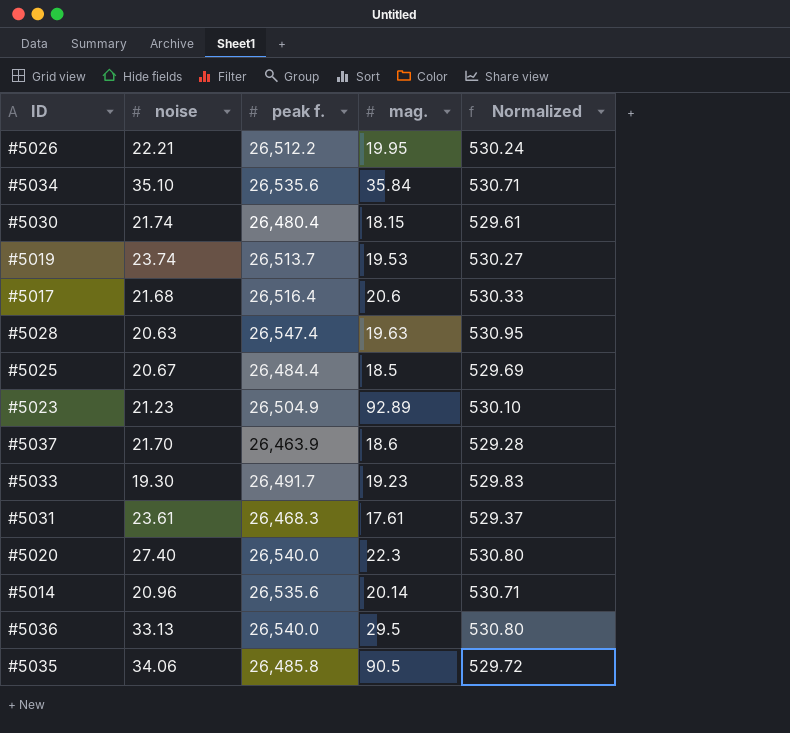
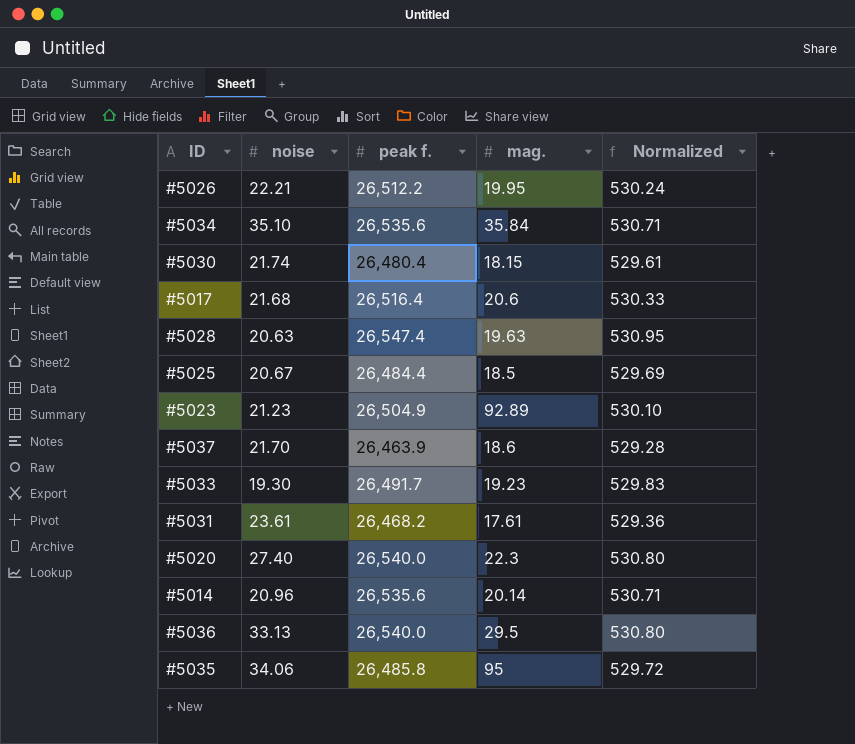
row #5019: 23.74 | 26,513.7 | 19.53 | 530.27 -> none
#5031 | peak f.: 26,468.3 -> 26,468.2
#5031 | Normalized: 529.37 -> 529.36
#5035 | mag.: 90.5 -> 95

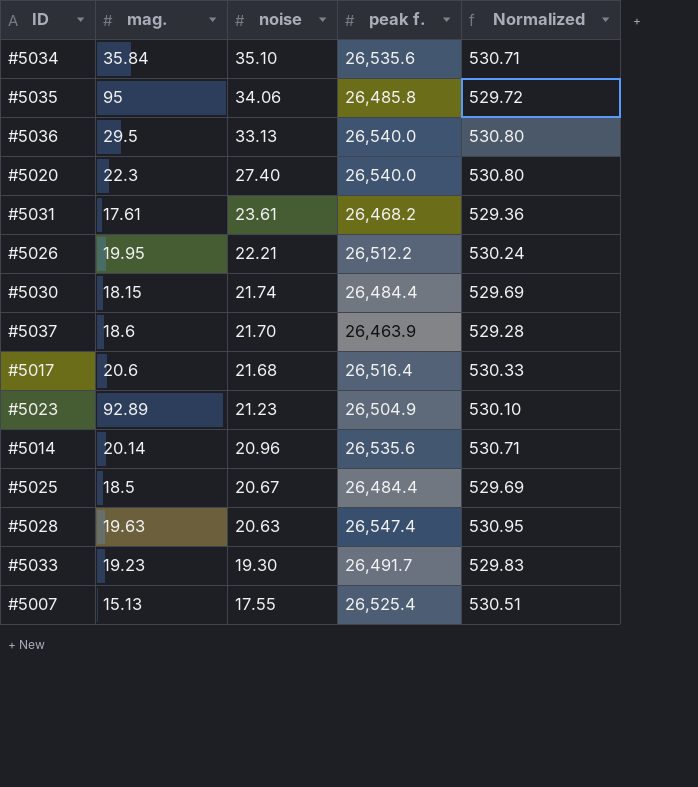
row order: none -> noise descending
column mag. | position: 4 -> 2
#5030 | peak f.: 26,480.4 -> 26,484.4
#5030 | Normalized: 529.61 -> 529.69
row #5007: none -> 15.13 | 17.55 | 26,525.4 | 530.51

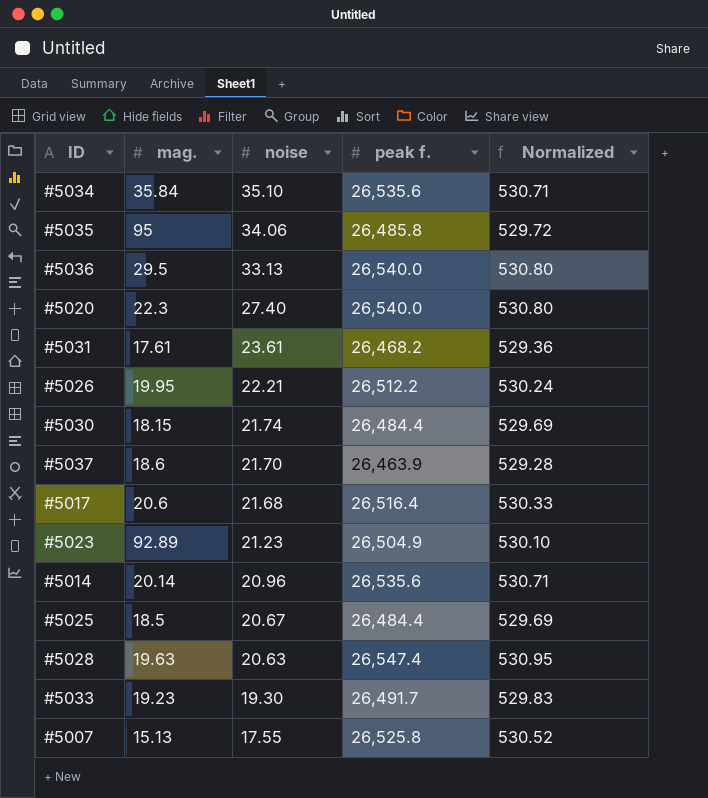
#5007 | peak f.: 26,525.4 -> 26,525.8
#5007 | Normalized: 530.51 -> 530.52

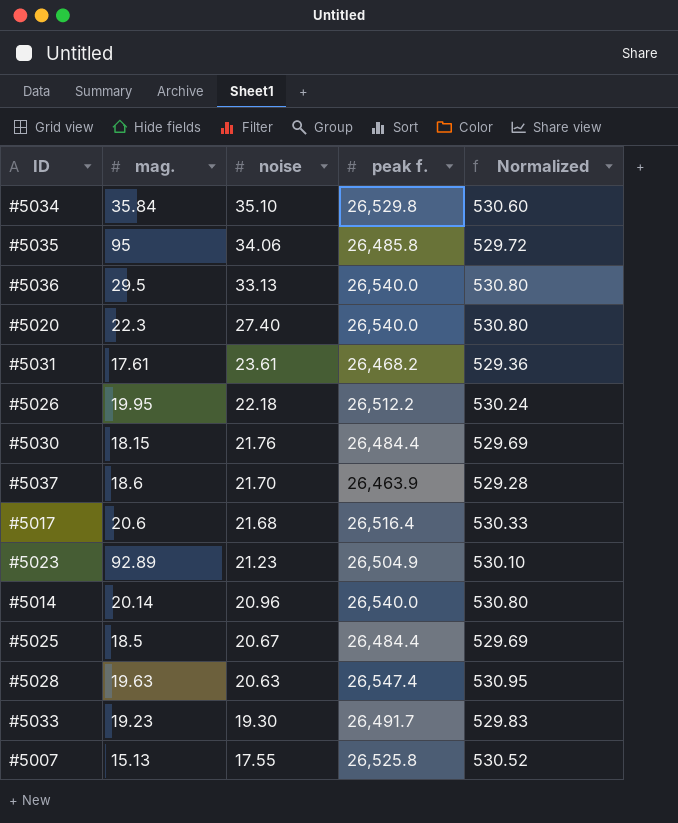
#5034 | peak f.: 26,535.6 -> 26,529.8
#5034 | Normalized: 530.71 -> 530.60
#5026 | noise: 22.21 -> 22.18
#5030 | noise: 21.74 -> 21.76
#5014 | peak f.: 26,535.6 -> 26,540.0
#5014 | Normalized: 530.71 -> 530.80

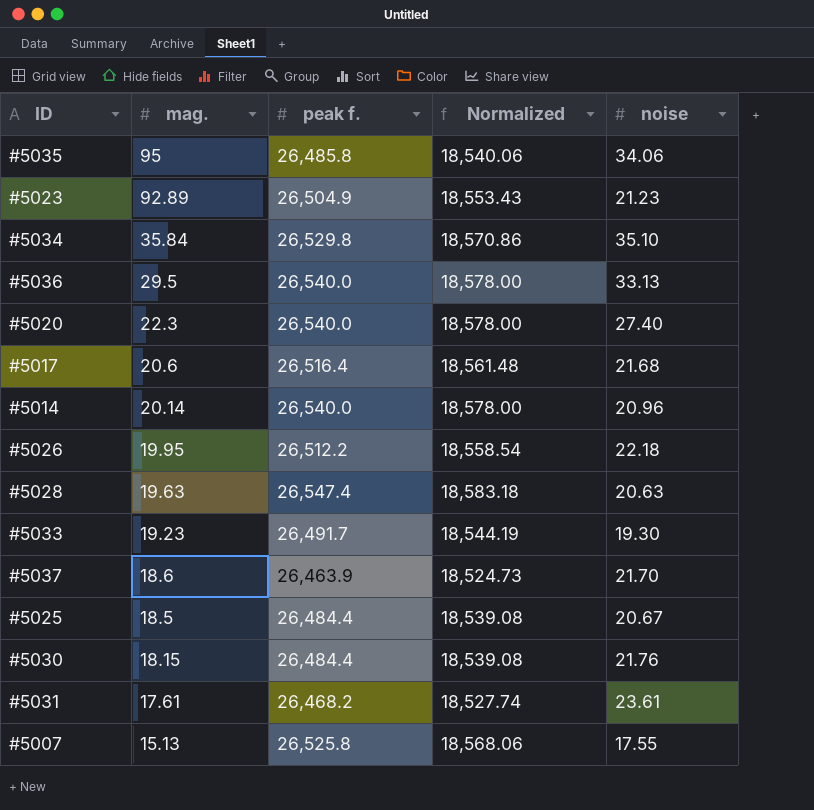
row order: noise descending -> mag. descending
column Normalized | formula: [peak f.] * 0.02 -> [peak f.] * 0.7
column noise | position: 3 -> 5

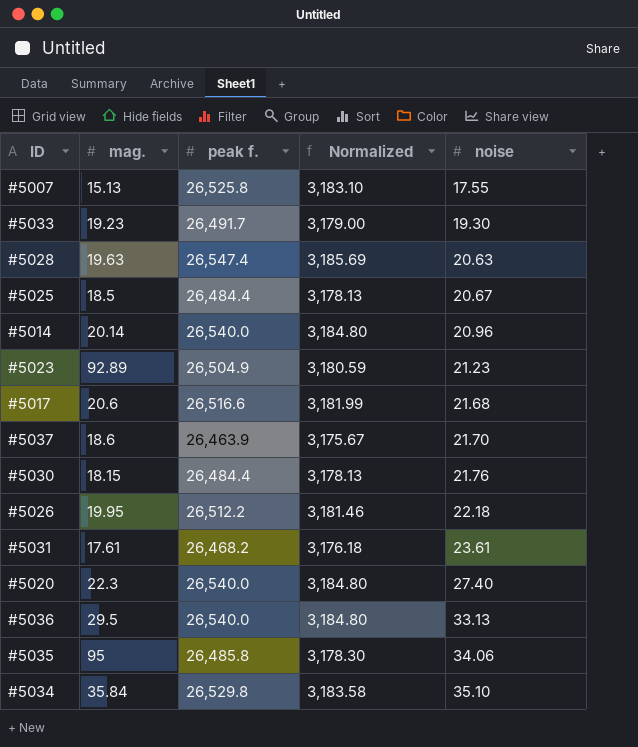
row order: mag. descending -> noise ascending
column Normalized | formula: [peak f.] * 0.7 -> [peak f.] * 0.12
#5017 | peak f.: 26,516.4 -> 26,516.6

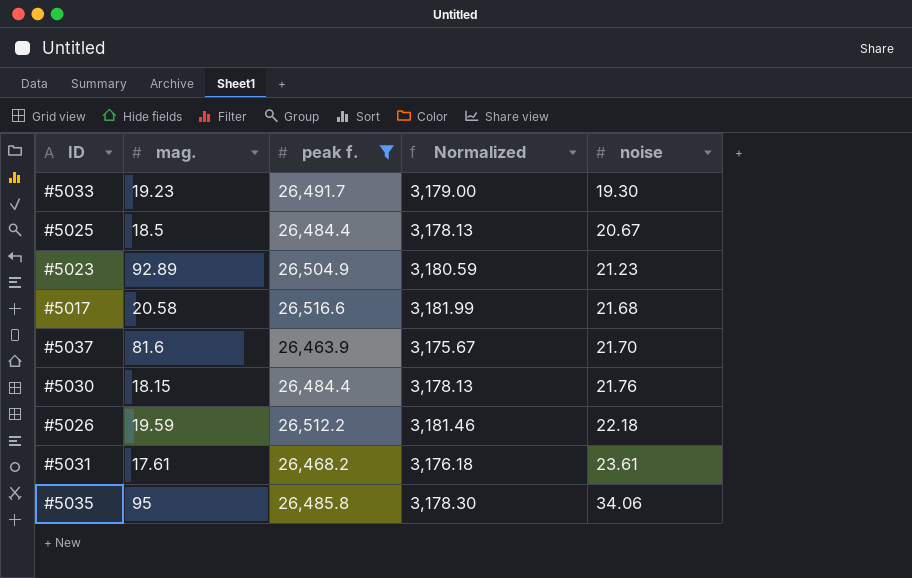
filter: none -> peak f. <= 26,516.6
#5017 | mag.: 20.6 -> 20.58
#5037 | mag.: 18.6 -> 81.6
#5026 | mag.: 19.95 -> 19.59

